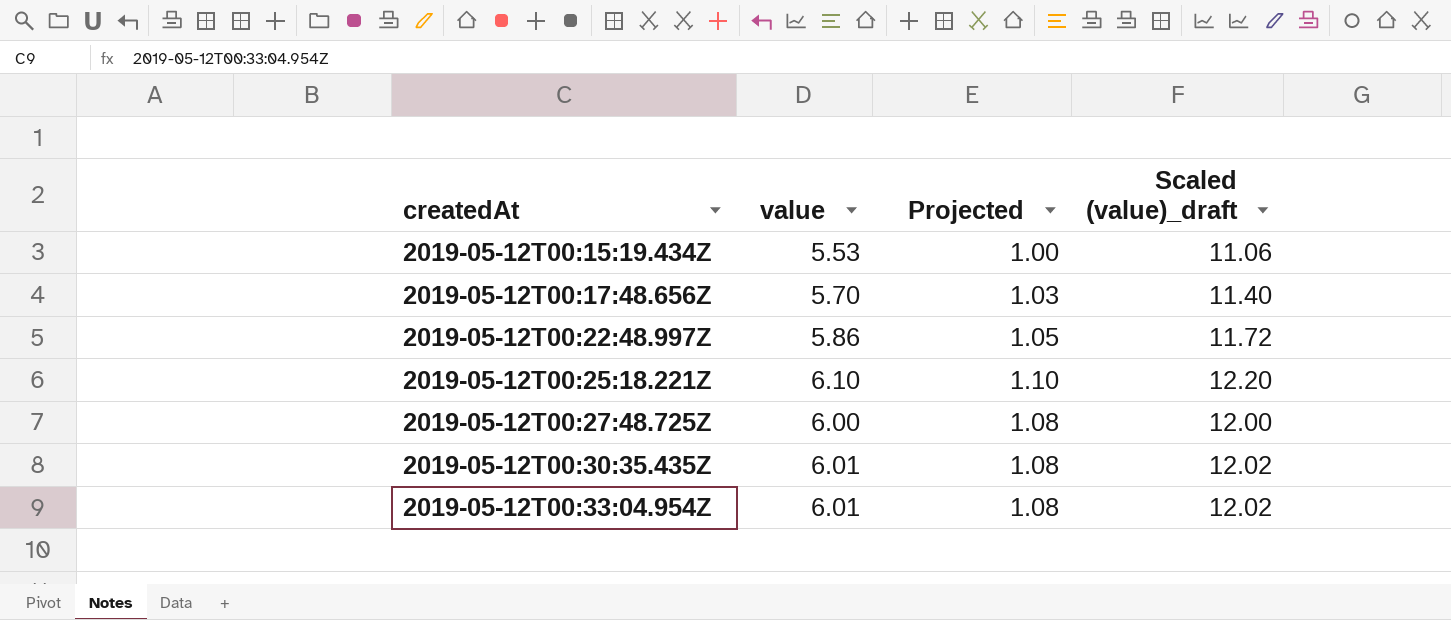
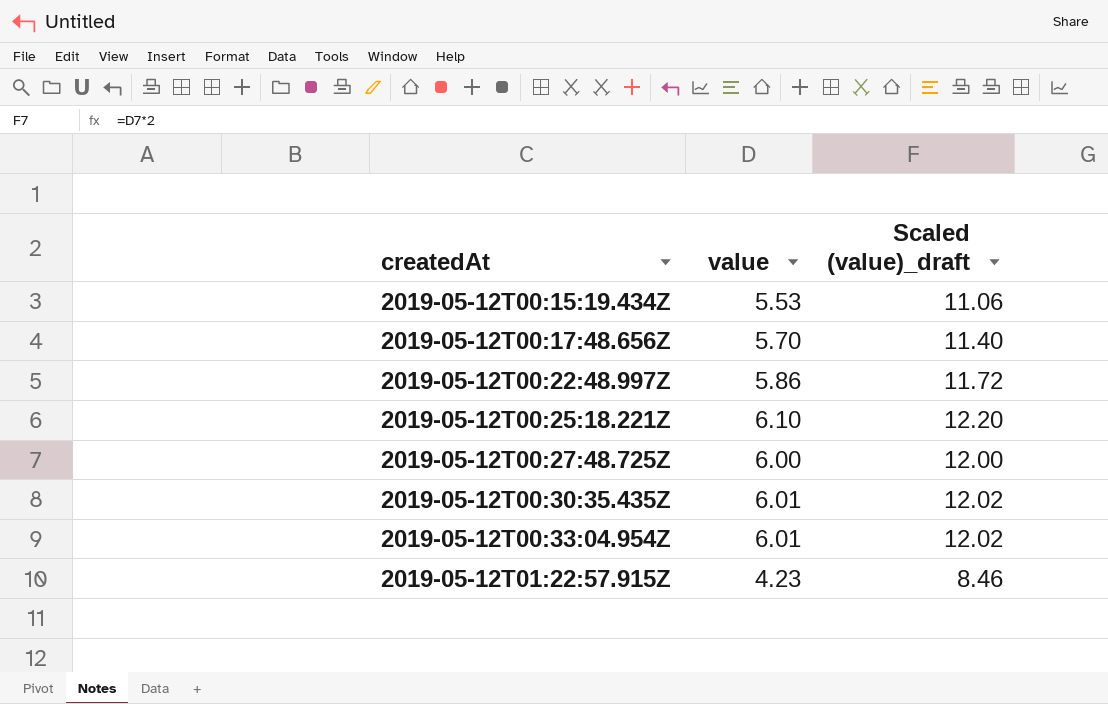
column Projected | formula: [value] * 0.18 -> none
row 2019-05-12T01:22:57.915Z: none -> 4.23 | 8.46

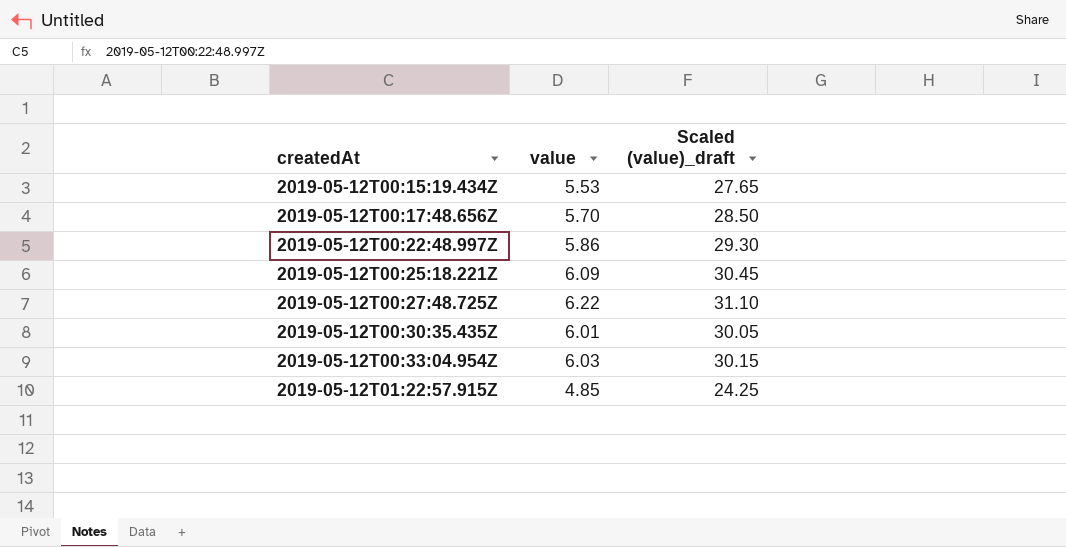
column Scaled (value)_draft | formula: [value] * 2 -> [value] * 5
2019-05-12T00:25:18.221Z | value: 6.10 -> 6.09
2019-05-12T00:27:48.725Z | value: 6.00 -> 6.22
2019-05-12T00:33:04.954Z | value: 6.01 -> 6.03
2019-05-12T01:22:57.915Z | value: 4.23 -> 4.85

